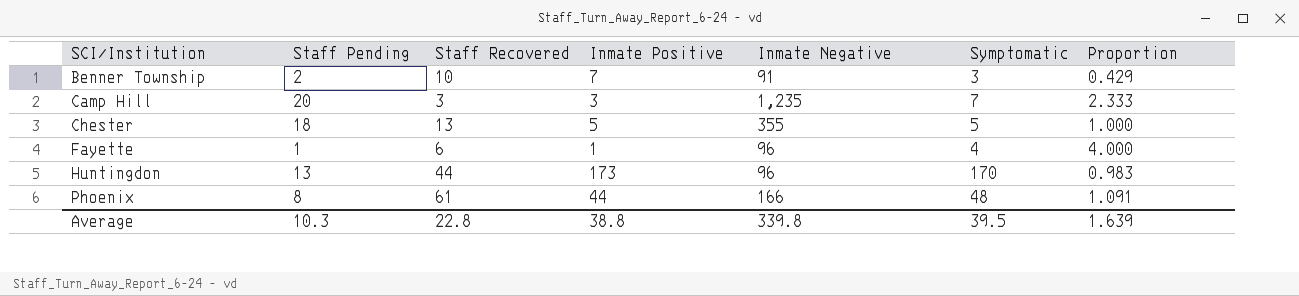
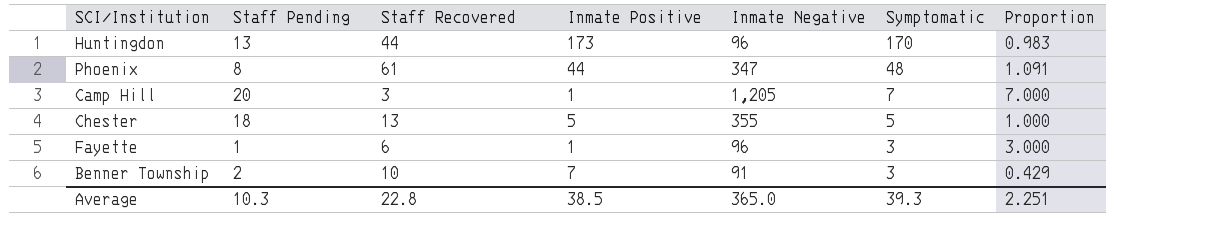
row order: SCI/Institution ascending -> Symptomatic descending
Phoenix | Inmate Negative: 166 -> 347
Camp Hill | Inmate Positive: 3 -> 1
Camp Hill | Inmate Negative: 1,235 -> 1,205
Camp Hill | Proportion: 2.333 -> 7.000
Fayette | Symptomatic: 4 -> 3
Fayette | Proportion: 4.000 -> 3.000
Average | Inmate Positive: 38.8 -> 38.5
Average | Inmate Negative: 339.8 -> 365.0
Average | Symptomatic: 39.5 -> 39.3
Average | Proportion: 1.639 -> 2.251

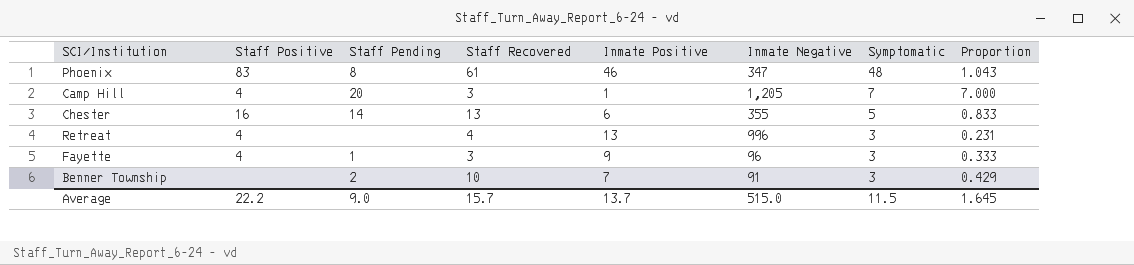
column Staff Positive | position: none -> 2
row Huntingdon: 13 | 44 | 173 | 96 | 170 | 0.983 -> none
Phoenix | Inmate Positive: 44 -> 46
Phoenix | Proportion: 1.091 -> 1.043
Chester | Staff Pending: 18 -> 14
Chester | Inmate Positive: 5 -> 6
Chester | Proportion: 1.000 -> 0.833
row Retreat: none -> 4 | none | 4 | 13 | 996 | 3 | 0.231
Fayette | Staff Recovered: 6 -> 3
Fayette | Inmate Positive: 1 -> 9
Fayette | Proportion: 3.000 -> 0.333
Average | Staff Pending: 10.3 -> 9.0
Average | Staff Recovered: 22.8 -> 15.7
Average | Inmate Positive: 38.5 -> 13.7
Average | Inmate Negative: 365.0 -> 515.0
Average | Symptomatic: 39.3 -> 11.5
Average | Proportion: 2.251 -> 1.645

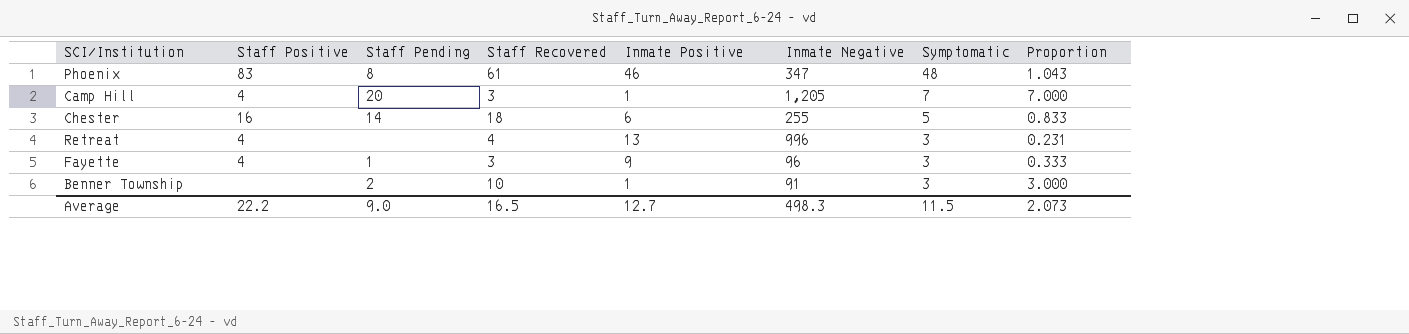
Chester | Staff Recovered: 13 -> 18
Chester | Inmate Negative: 355 -> 255
Benner Township | Inmate Positive: 7 -> 1
Benner Township | Proportion: 0.429 -> 3.000
Average | Staff Recovered: 15.7 -> 16.5
Average | Inmate Positive: 13.7 -> 12.7
Average | Inmate Negative: 515.0 -> 498.3
Average | Proportion: 1.645 -> 2.073

